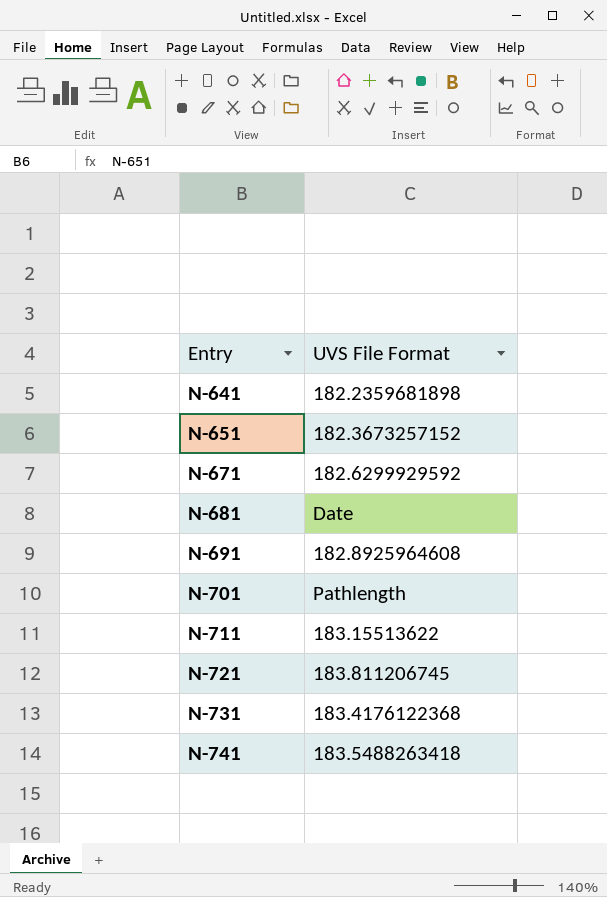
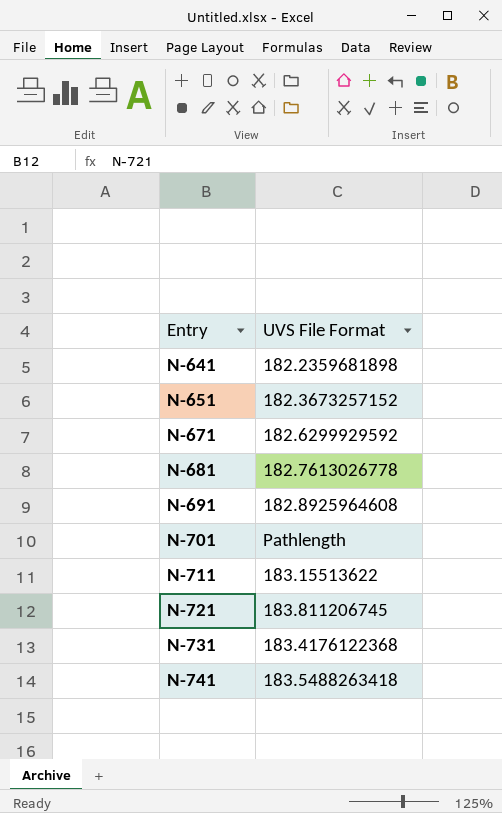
N-681 | UVS File Format: Date -> 182.7613026778

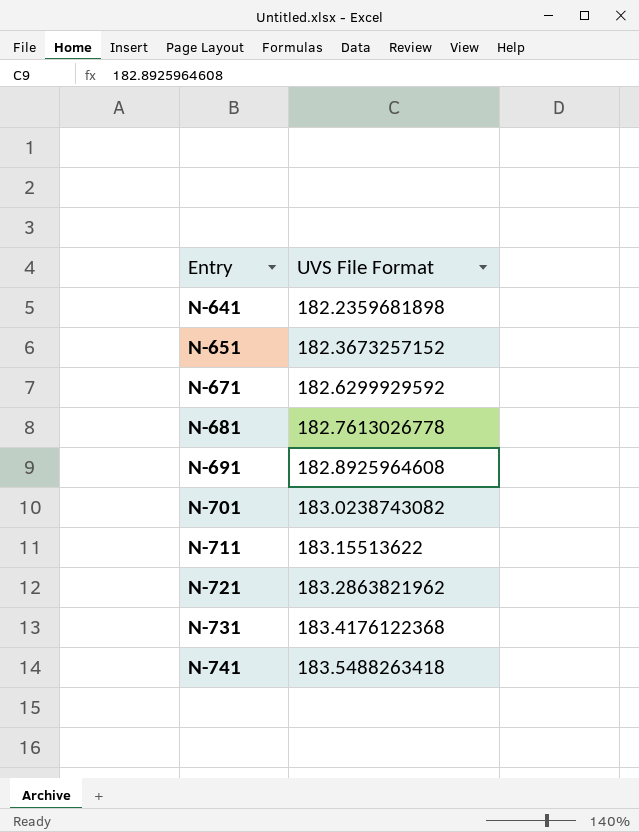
N-701 | UVS File Format: Pathlength -> 183.0238743082
N-721 | UVS File Format: 183.811206745 -> 183.2863821962

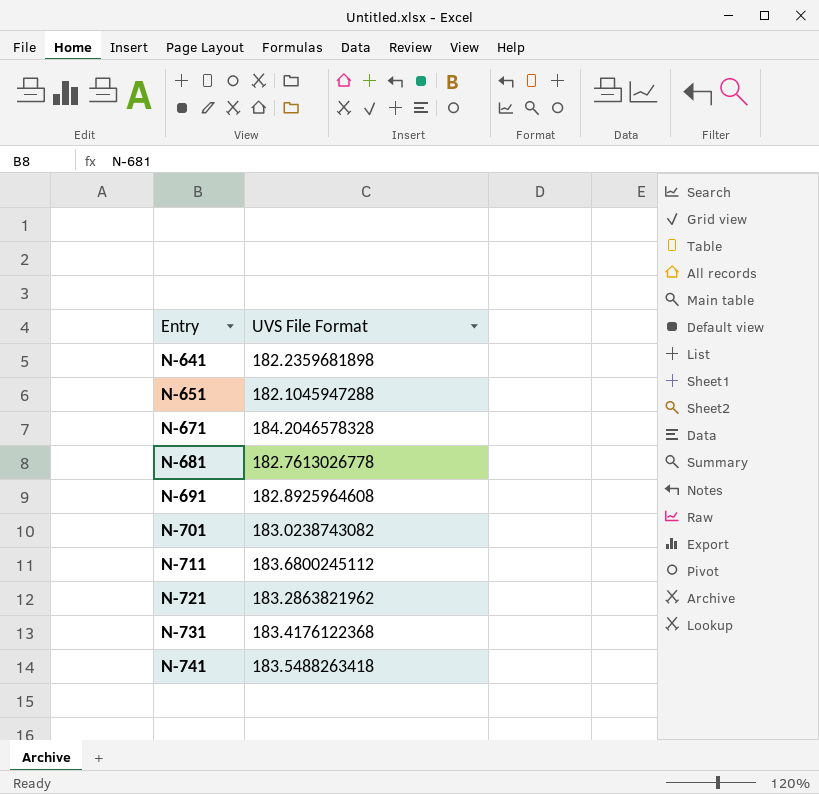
N-651 | UVS File Format: 182.3673257152 -> 182.1045947288
N-671 | UVS File Format: 182.6299929592 -> 184.2046578328
N-711 | UVS File Format: 183.15513622 -> 183.6800245112

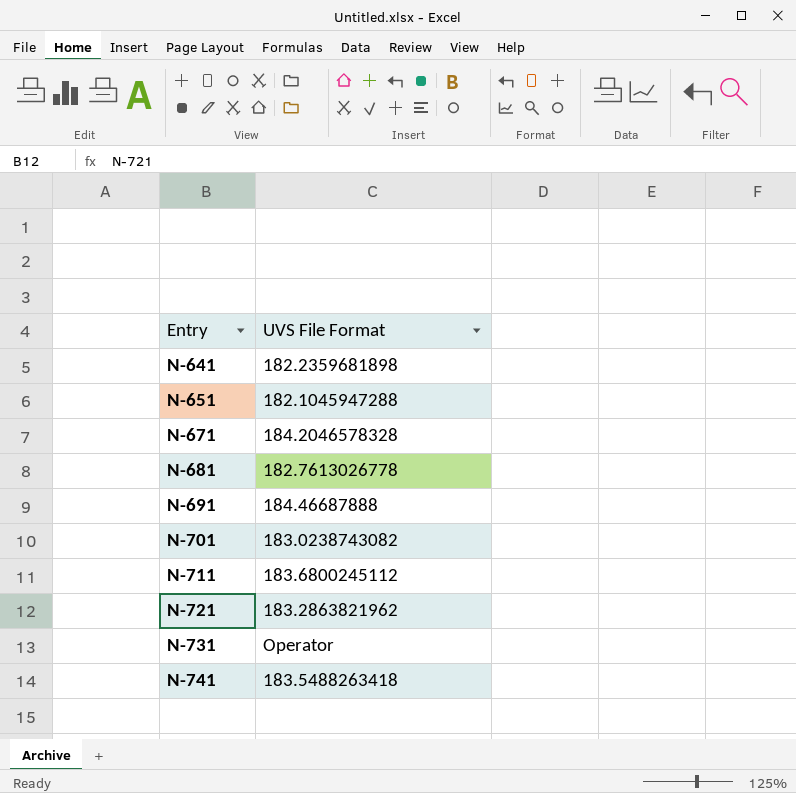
N-691 | UVS File Format: 182.8925964608 -> 184.46687888
N-731 | UVS File Format: 183.4176122368 -> Operator

